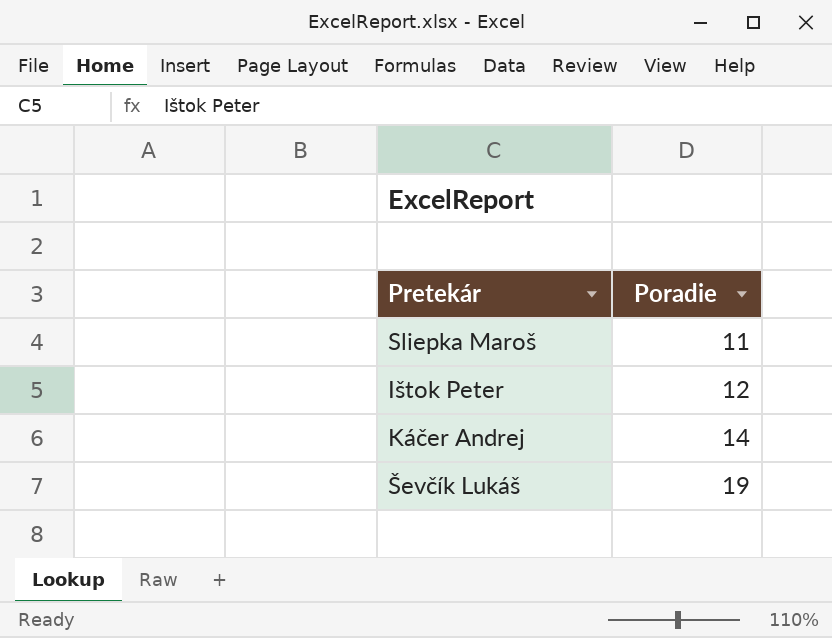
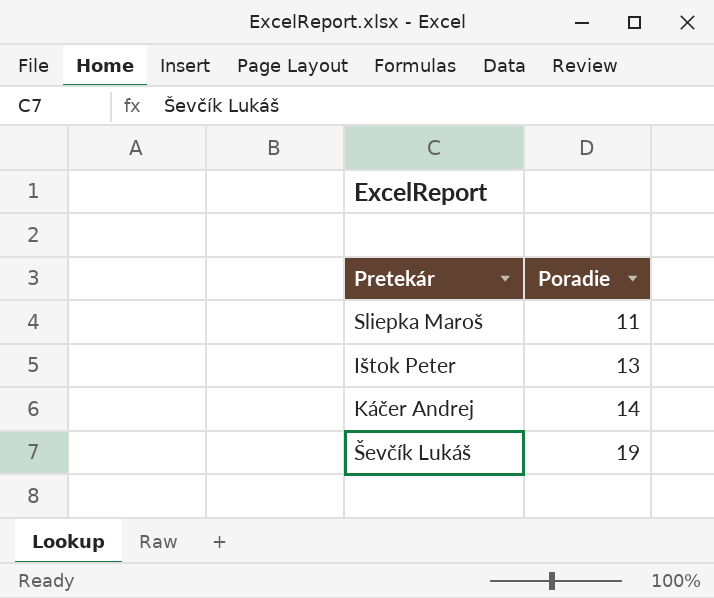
Ištok Peter | Poradie: 12 -> 13

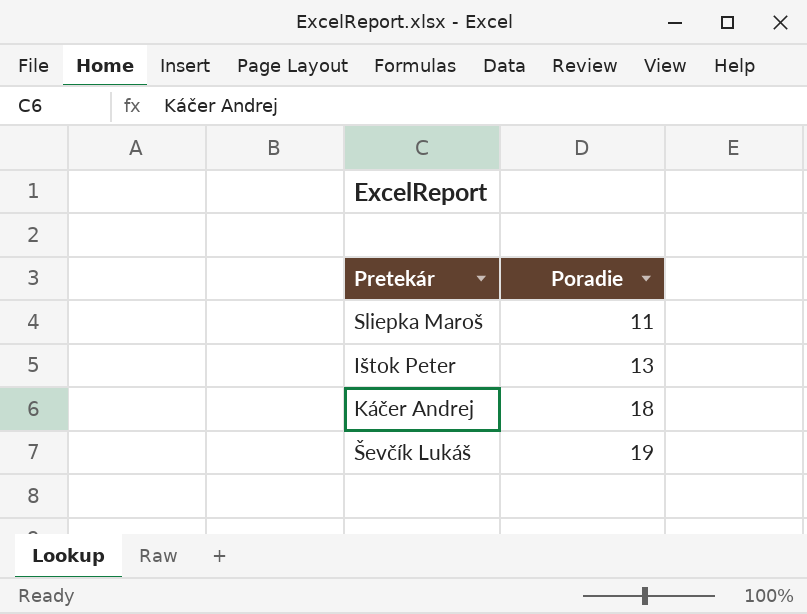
Káčer Andrej | Poradie: 14 -> 18

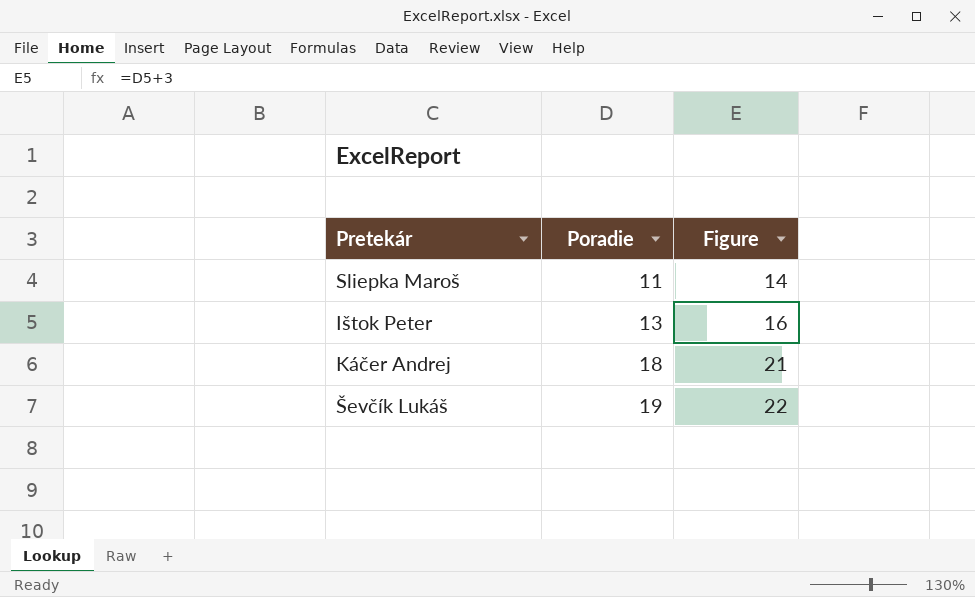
column Figure | formula: none -> [Poradie] + 3

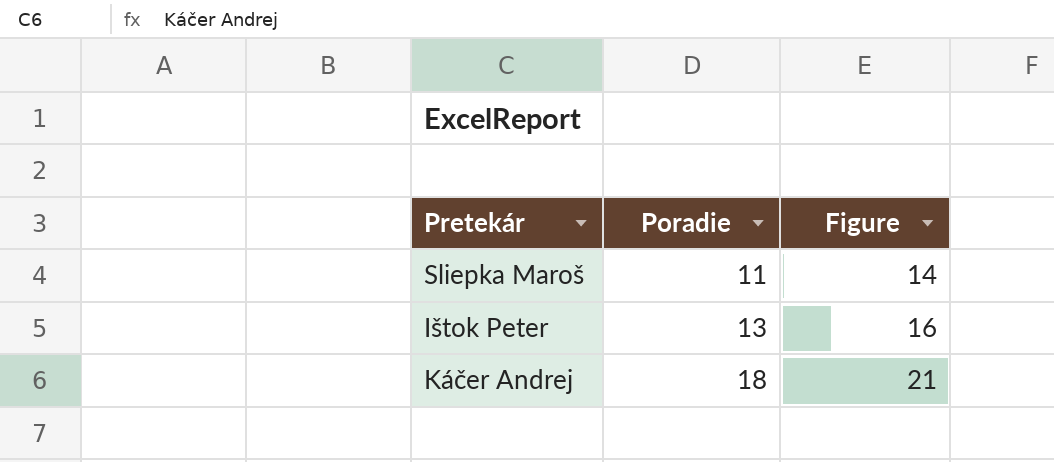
row Ševčík Lukáš: 19 | 22 -> none

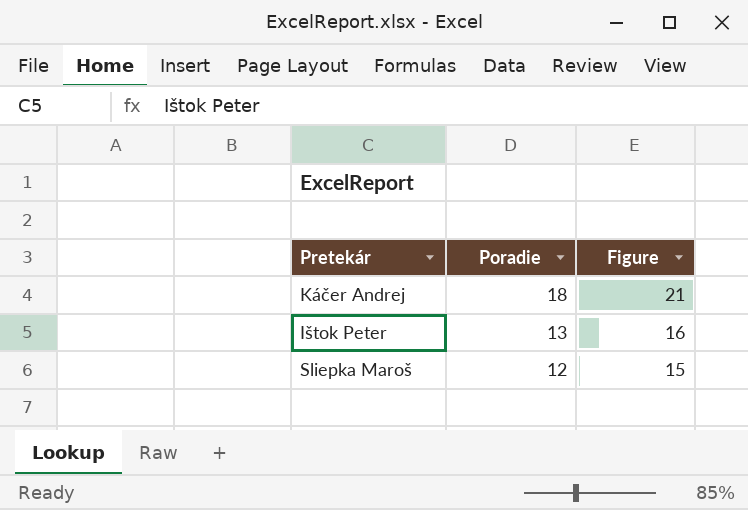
row order: Poradie ascending -> Poradie descending
Sliepka Maroš | Poradie: 11 -> 12
Sliepka Maroš | Figure: 14 -> 15

